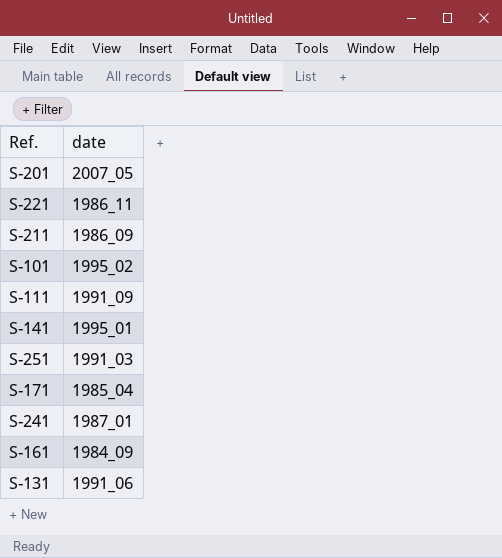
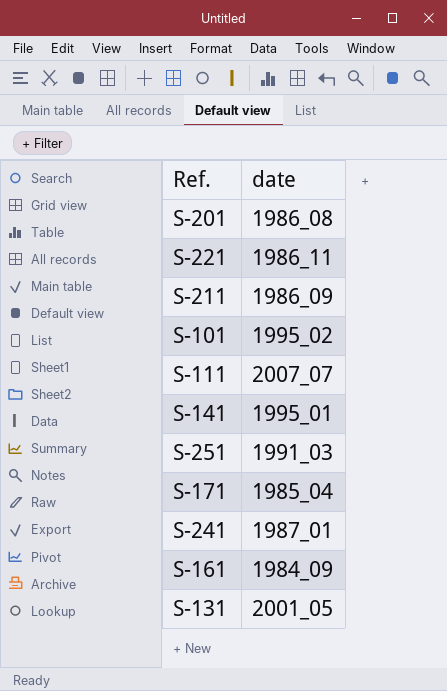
S-201 | date: 2007_05 -> 1986_08
S-111 | date: 1991_09 -> 2007_07
S-131 | date: 1991_06 -> 2001_05

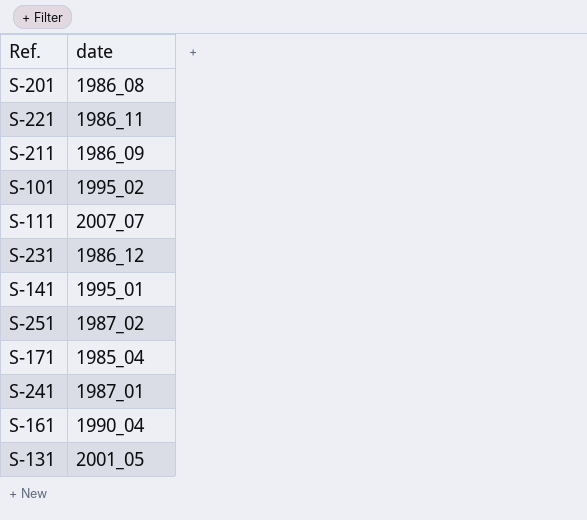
row S-231: none -> 1986_12
S-251 | date: 1991_03 -> 1987_02
S-161 | date: 1984_09 -> 1990_04

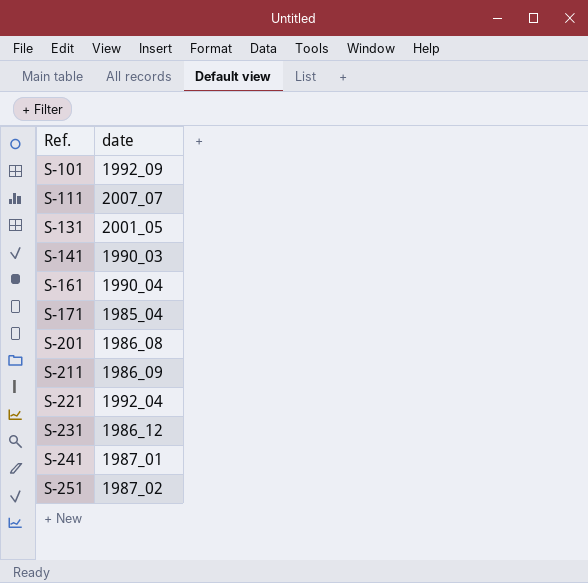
row order: none -> Ref. ascending
S-101 | date: 1995_02 -> 1992_09
S-141 | date: 1995_01 -> 1990_03
S-221 | date: 1986_11 -> 1992_04

